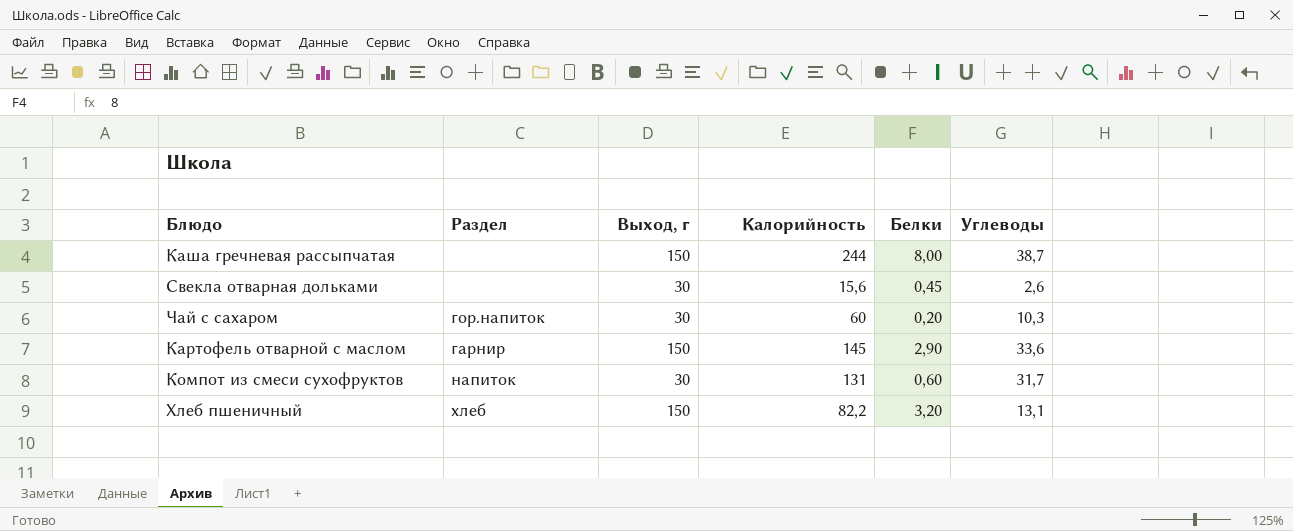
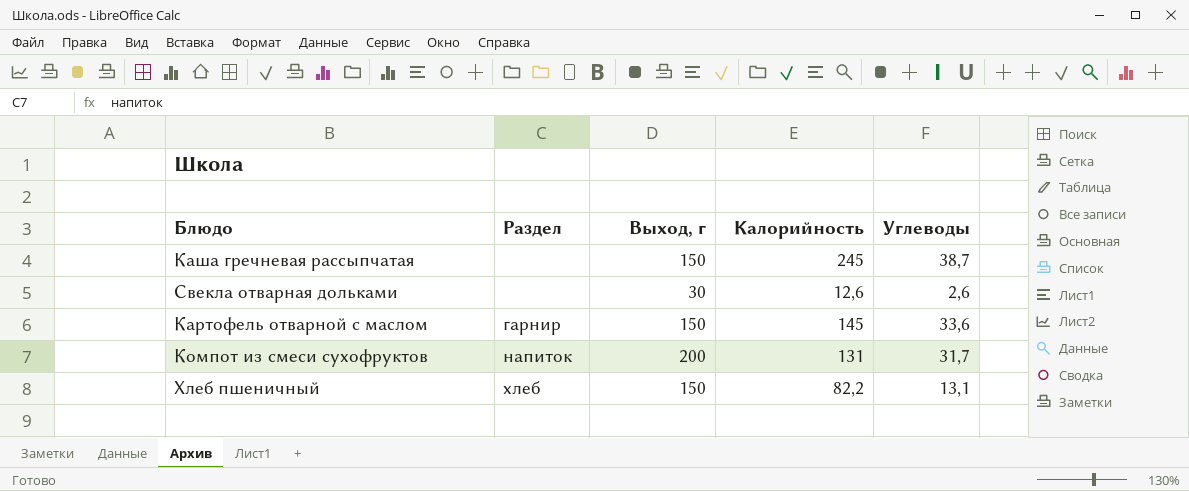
column Белки | position: 5 -> none
row Чай с сахаром: гор.напиток | 30 | 60 | 0,20 | 10,3 -> none
Каша гречневая рассыпчатая | Калорийность: 244 -> 245
Свекла отварная дольками | Калорийность: 15,6 -> 12,6
Компот из смеси сухофруктов | Выход, г: 30 -> 200

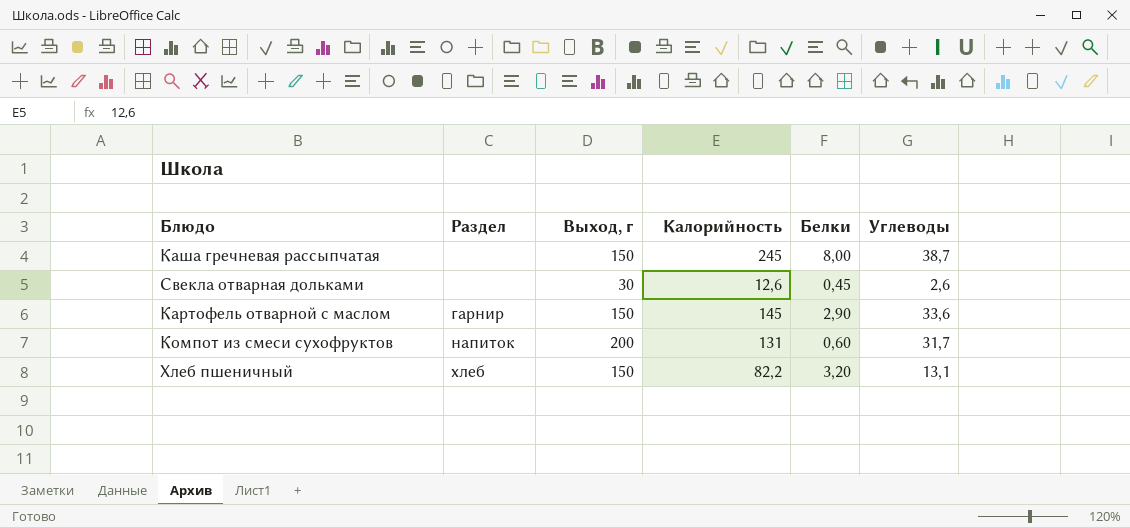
column Белки | position: none -> 5

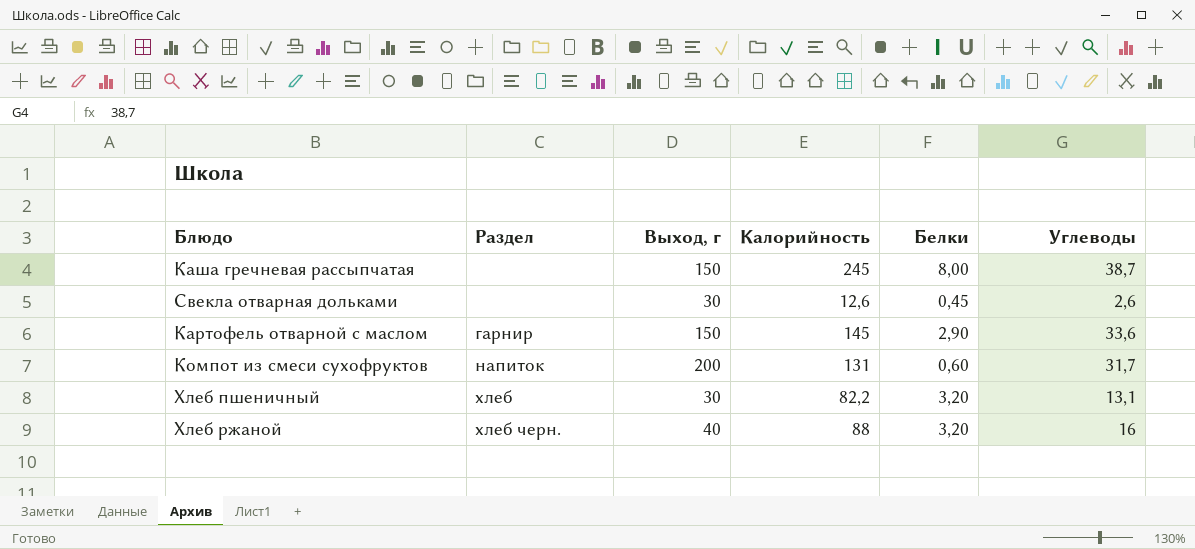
Хлеб пшеничный | Выход, г: 150 -> 30
row Хлеб ржаной: none -> хлеб черн. | 40 | 88 | 3,20 | 16

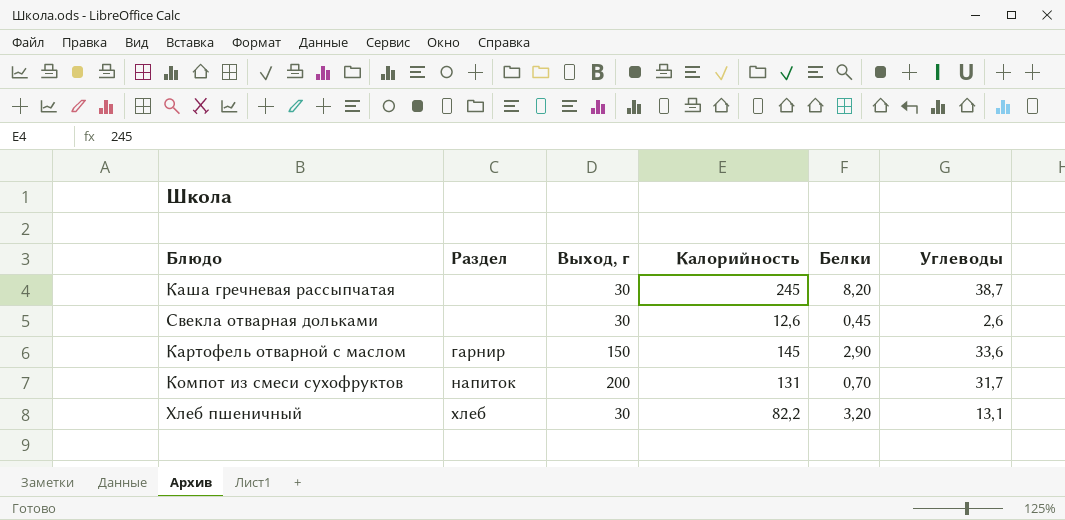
row Хлеб ржаной: хлеб черн. | 40 | 88 | 3,20 | 16 -> none
Каша гречневая рассыпчатая | Выход, г: 150 -> 30
Каша гречневая рассыпчатая | Белки: 8,00 -> 8,20
Компот из смеси сухофруктов | Белки: 0,60 -> 0,70

